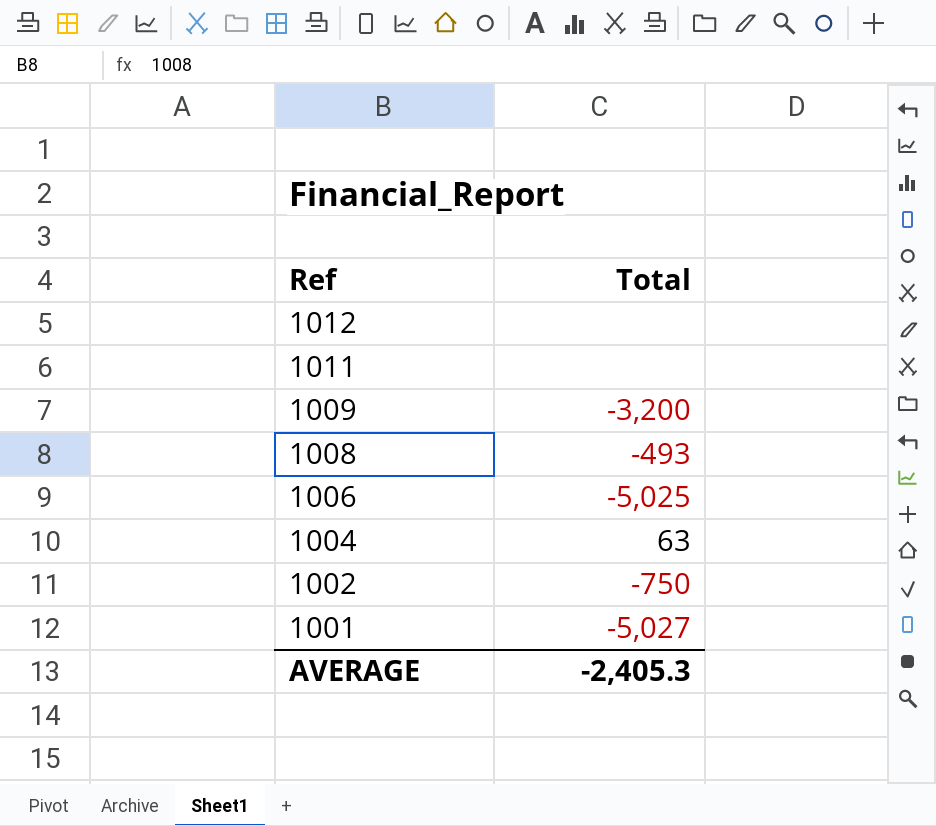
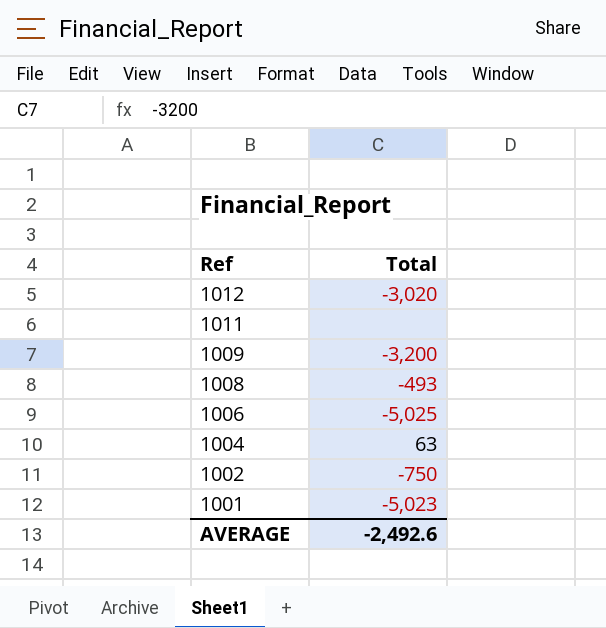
1012 | Total: none -> -3,020
1001 | Total: -5,027 -> -5,023
AVERAGE | Total: -2,405.3 -> -2,492.6

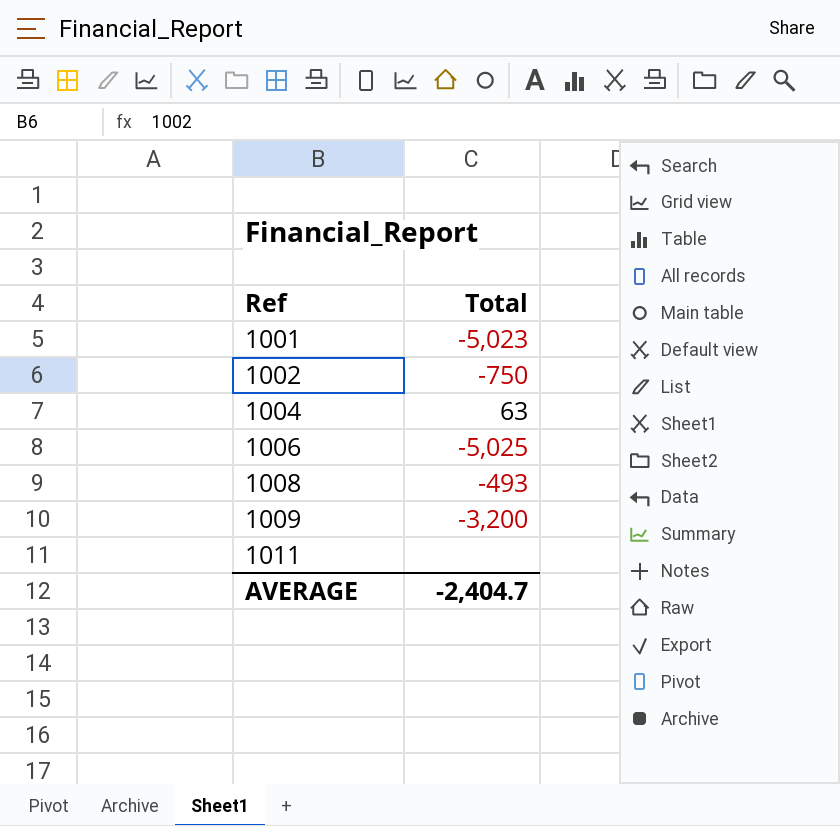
row order: Ref descending -> Ref ascending
row 1012: -3,020 -> none
AVERAGE | Total: -2,492.6 -> -2,404.7

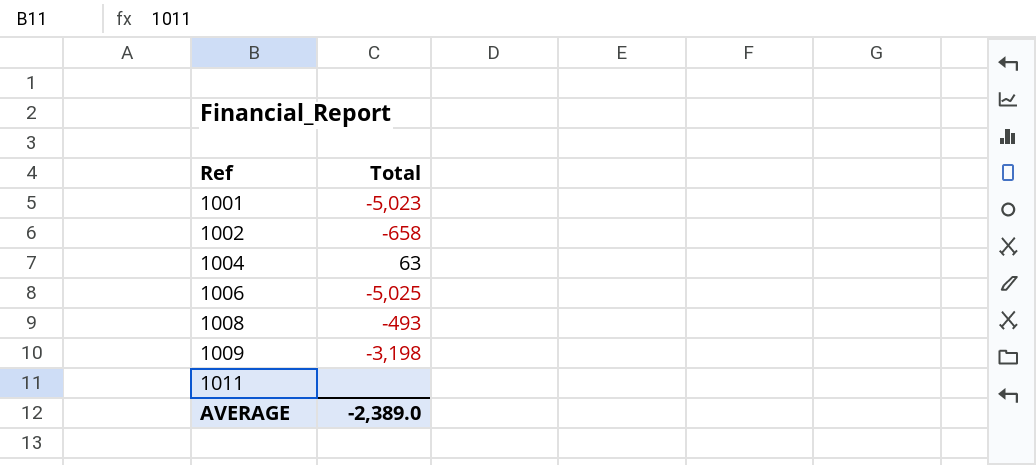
1002 | Total: -750 -> -658
1009 | Total: -3,200 -> -3,198
AVERAGE | Total: -2,404.7 -> -2,389.0

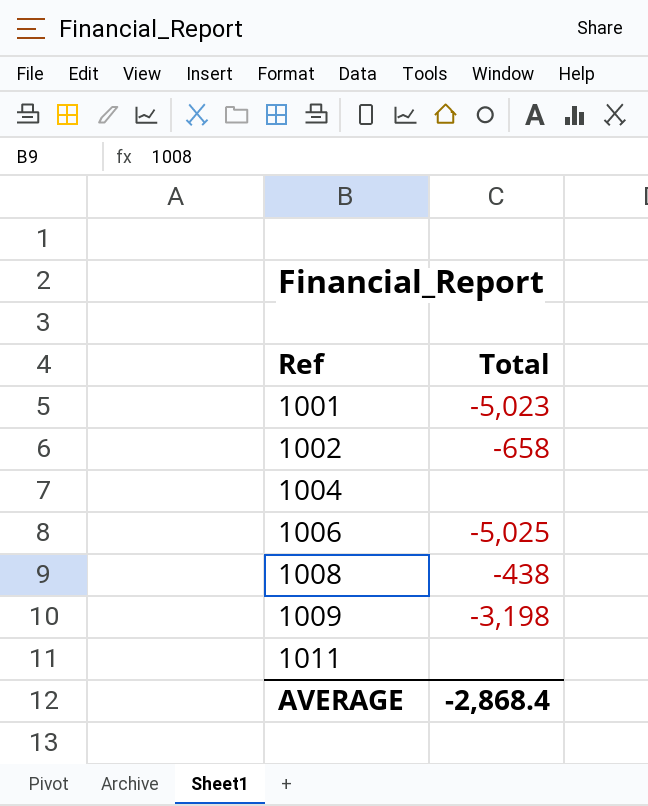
1004 | Total: 63 -> none
1008 | Total: -493 -> -438
AVERAGE | Total: -2,389.0 -> -2,868.4

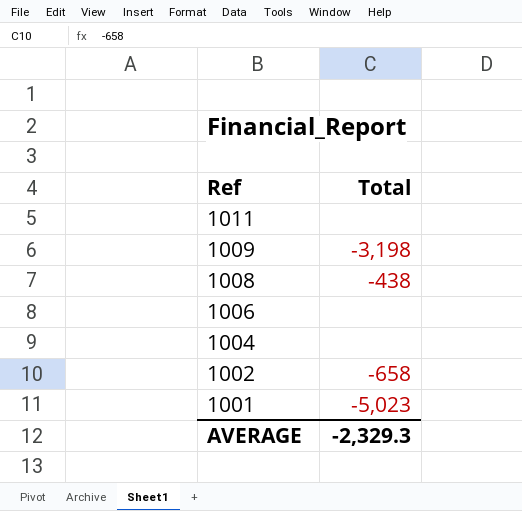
row order: Ref ascending -> Ref descending
1006 | Total: -5,025 -> none
AVERAGE | Total: -2,868.4 -> -2,329.3

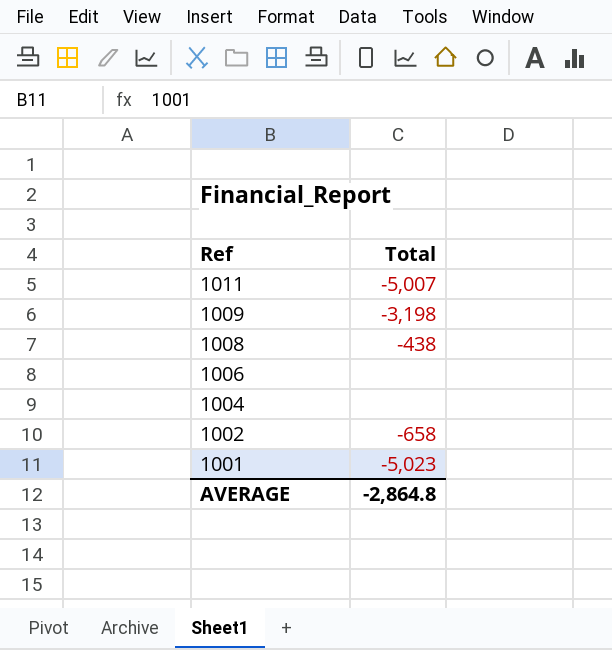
1011 | Total: none -> -5,007
AVERAGE | Total: -2,329.3 -> -2,864.8

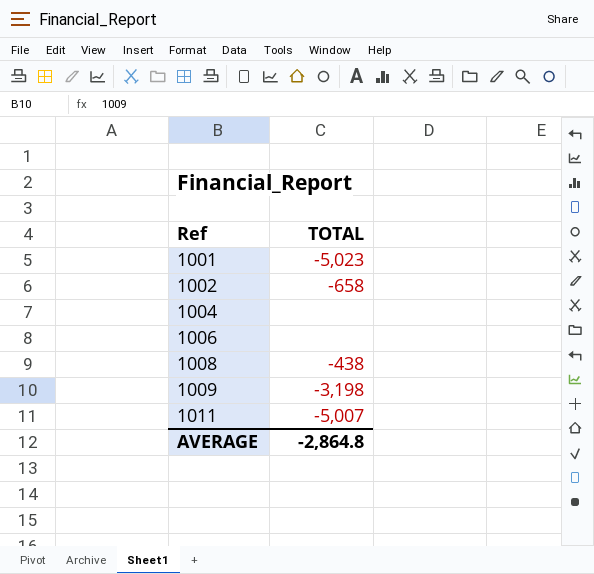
row order: Ref descending -> Ref ascending
column name: Total -> TOTAL

